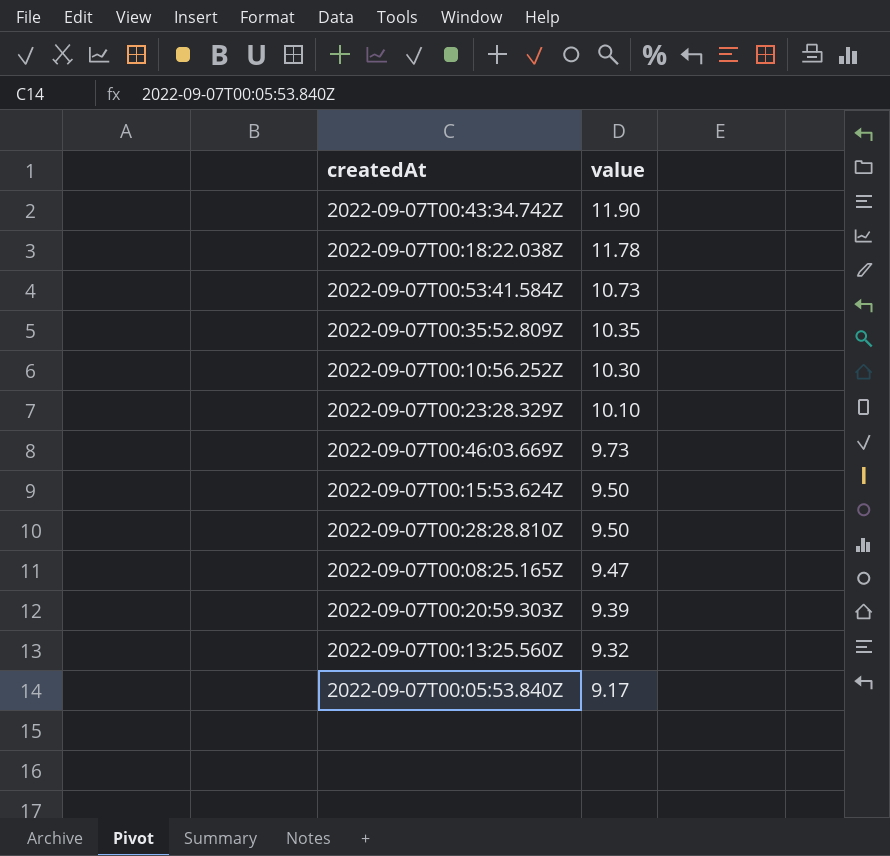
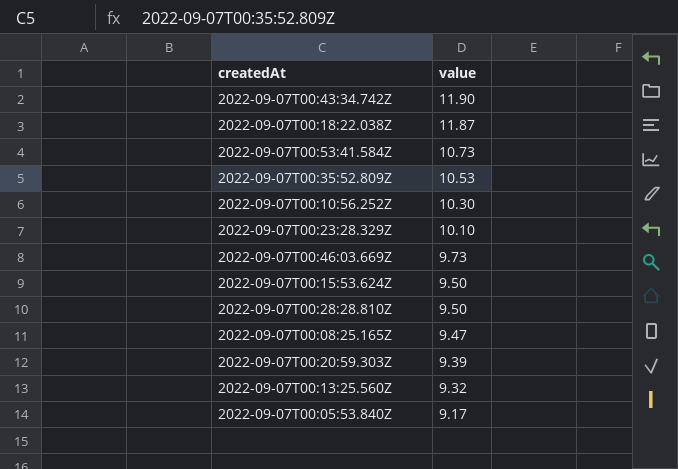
2022-09-07T00:18:22.038Z | value: 11.78 -> 11.87
2022-09-07T00:35:52.809Z | value: 10.35 -> 10.53

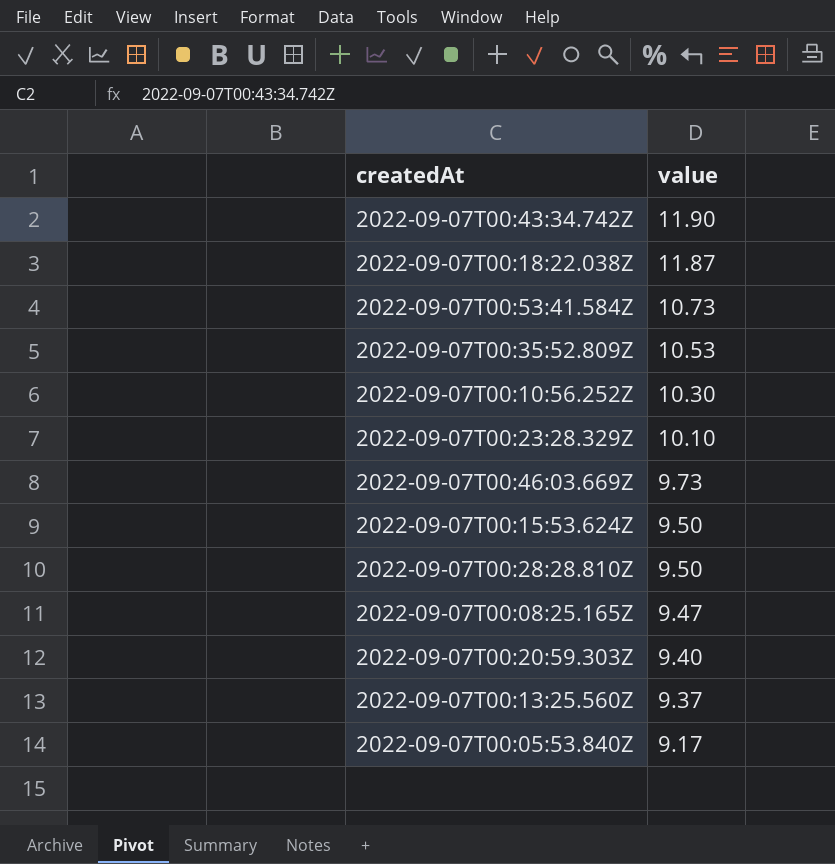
2022-09-07T00:20:59.303Z | value: 9.39 -> 9.40
2022-09-07T00:13:25.560Z | value: 9.32 -> 9.37

